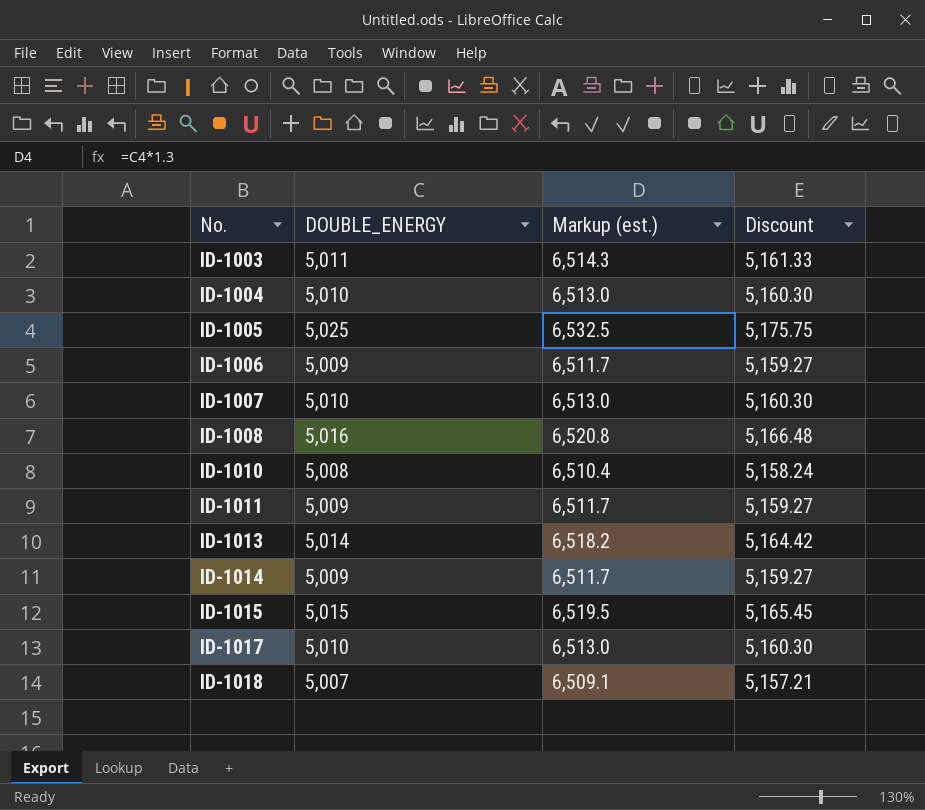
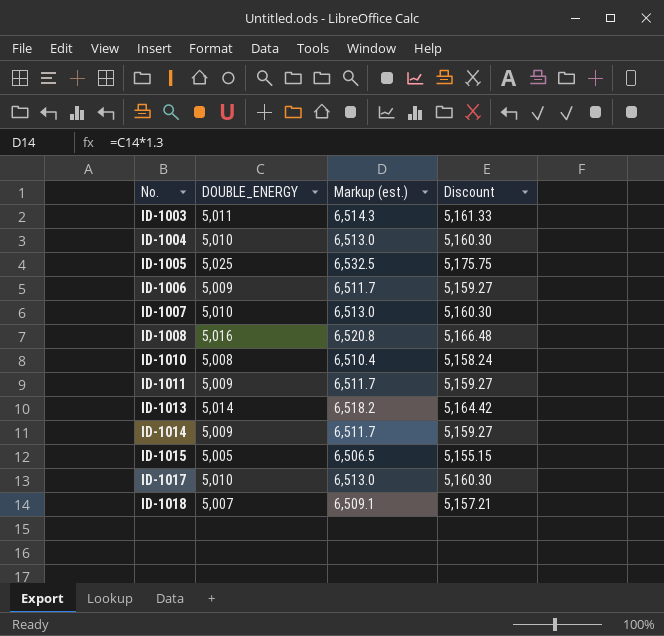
ID-1015 | DOUBLE_ENERGY: 5,015 -> 5,005
ID-1015 | Markup (est.): 6,519.5 -> 6,506.5
ID-1015 | Discount: 5,165.45 -> 5,155.15

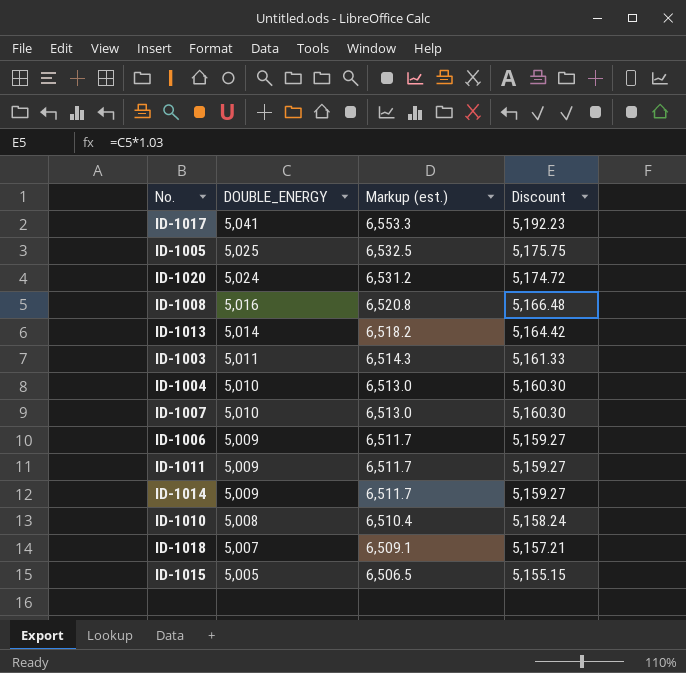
row order: No. ascending -> DOUBLE_ENERGY descending
ID-1017 | DOUBLE_ENERGY: 5,010 -> 5,041
ID-1017 | Markup (est.): 6,513.0 -> 6,553.3
ID-1017 | Discount: 5,160.30 -> 5,192.23
row ID-1020: none -> 5,024 | 6,531.2 | 5,174.72

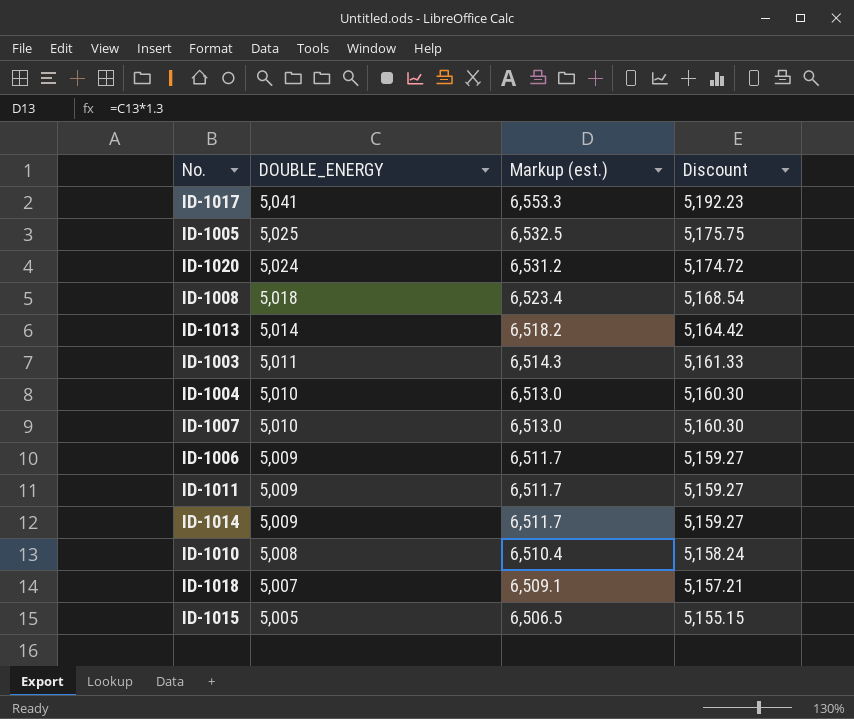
ID-1008 | DOUBLE_ENERGY: 5,016 -> 5,018
ID-1008 | Markup (est.): 6,520.8 -> 6,523.4
ID-1008 | Discount: 5,166.48 -> 5,168.54

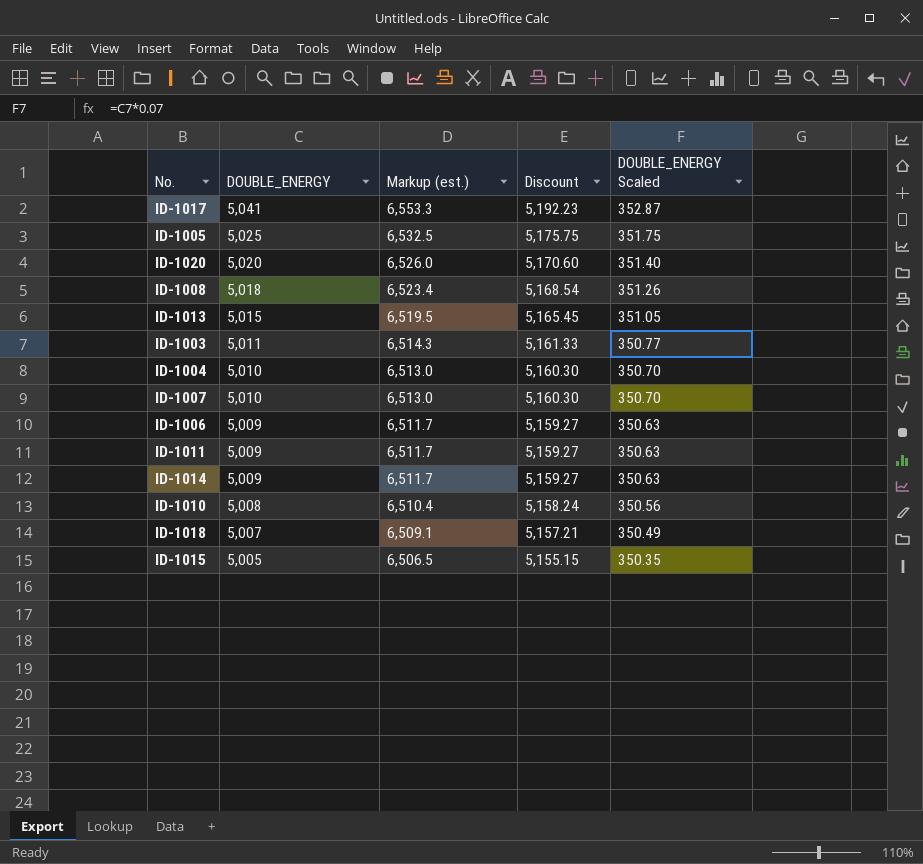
column DOUBLE_ENERGY Scaled | formula: none -> [DOUBLE_ENERGY] * 0.07
ID-1020 | DOUBLE_ENERGY: 5,024 -> 5,020
ID-1020 | Markup (est.): 6,531.2 -> 6,526.0
ID-1020 | Discount: 5,174.72 -> 5,170.60
ID-1013 | DOUBLE_ENERGY: 5,014 -> 5,015
ID-1013 | Markup (est.): 6,518.2 -> 6,519.5
ID-1013 | Discount: 5,164.42 -> 5,165.45

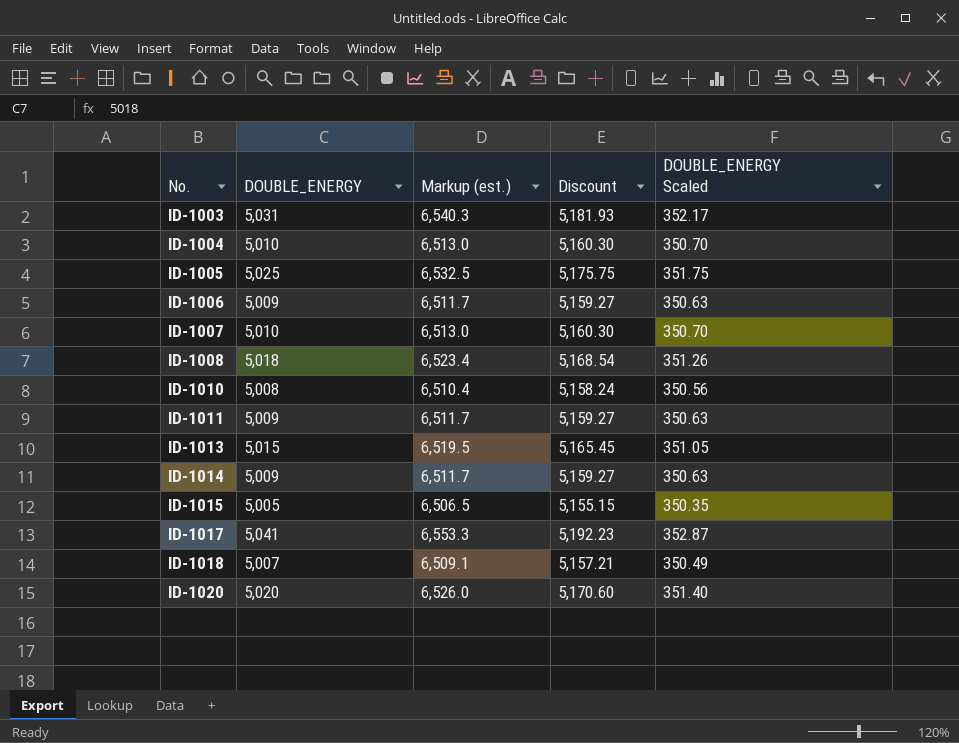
row order: DOUBLE_ENERGY descending -> No. ascending
ID-1003 | DOUBLE_ENERGY: 5,011 -> 5,031
ID-1003 | Markup (est.): 6,514.3 -> 6,540.3
ID-1003 | Discount: 5,161.33 -> 5,181.93
ID-1003 | DOUBLE_ENERGY Scaled: 350.77 -> 352.17

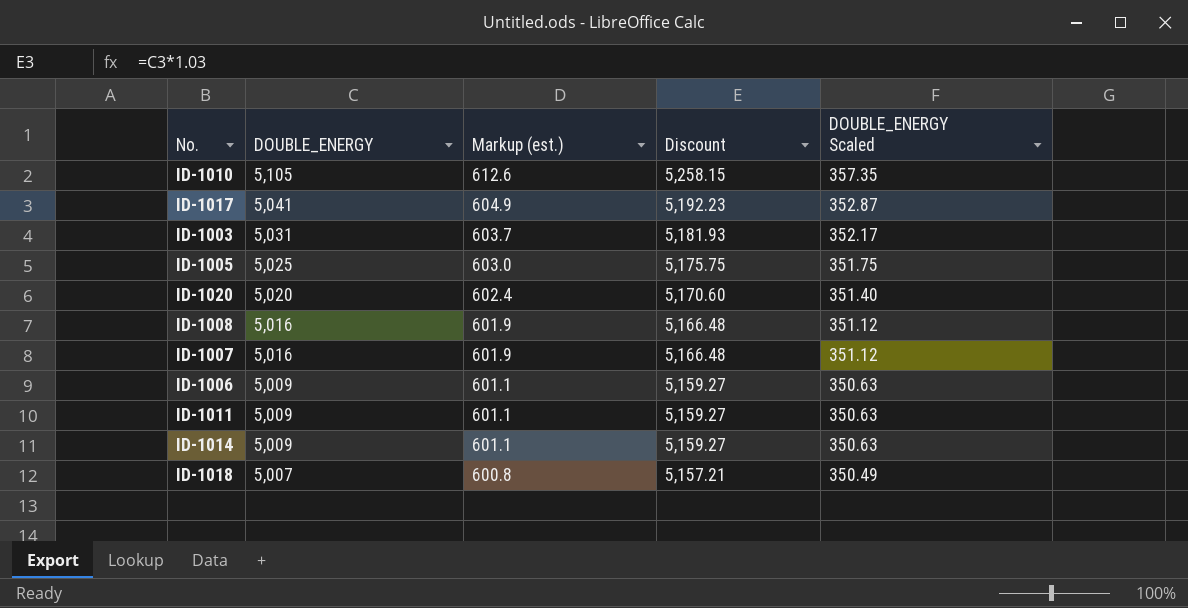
row order: No. ascending -> DOUBLE_ENERGY descending
column Markup (est.) | formula: [DOUBLE_ENERGY] * 1.3 -> [DOUBLE_ENERGY] * 0.12
row ID-1004: 5,010 | 6,513.0 | 5,160.30 | 350.70 -> none
row ID-1013: 5,015 | 6,519.5 | 5,165.45 | 351.05 -> none
row ID-1015: 5,005 | 6,506.5 | 5,155.15 | 350.35 -> none
ID-1010 | DOUBLE_ENERGY: 5,008 -> 5,105
ID-1010 | Discount: 5,158.24 -> 5,258.15
ID-1010 | DOUBLE_ENERGY Scaled: 350.56 -> 357.35
ID-1008 | DOUBLE_ENERGY: 5,018 -> 5,016
ID-1008 | Discount: 5,168.54 -> 5,166.48
ID-1008 | DOUBLE_ENERGY Scaled: 351.26 -> 351.12
ID-1007 | DOUBLE_ENERGY: 5,010 -> 5,016
ID-1007 | Discount: 5,160.30 -> 5,166.48
ID-1007 | DOUBLE_ENERGY Scaled: 350.70 -> 351.12

